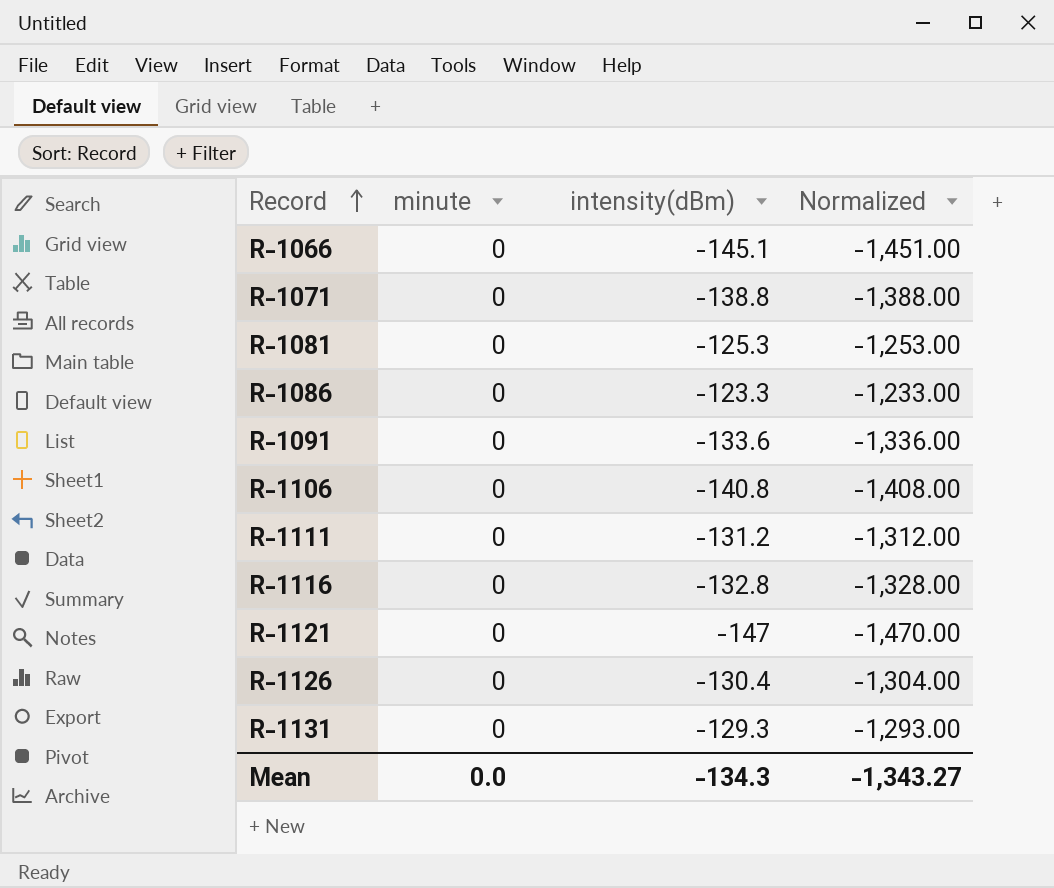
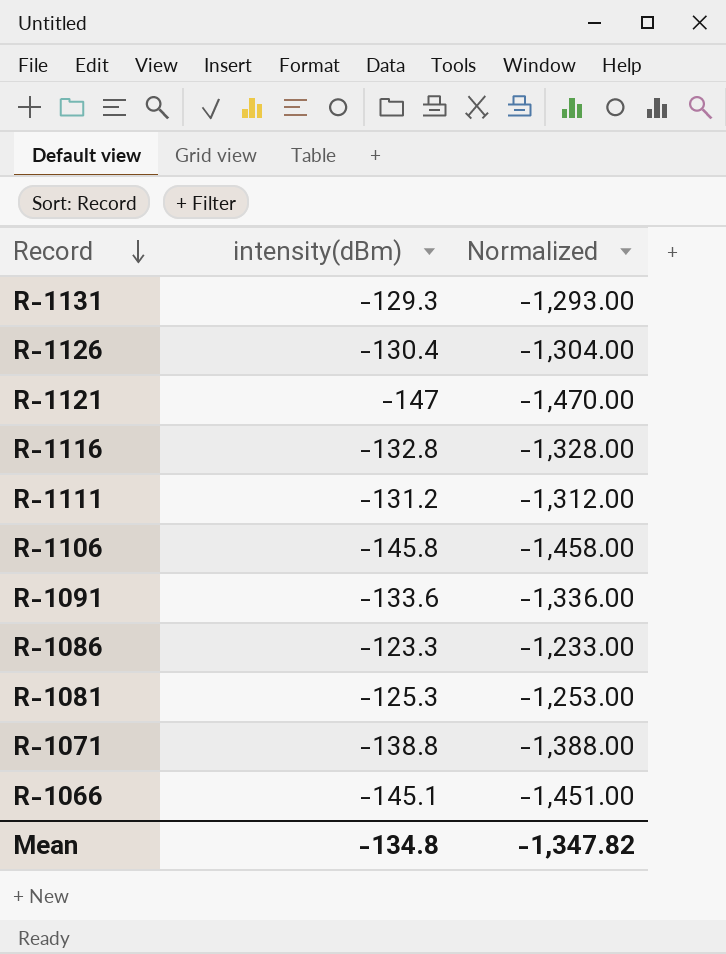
row order: Record ascending -> Record descending
column minute | position: 2 -> none
R-1106 | intensity(dBm): -140.8 -> -145.8
R-1106 | Normalized: -1,408.00 -> -1,458.00
Mean | intensity(dBm): -134.3 -> -134.8
Mean | Normalized: -1,343.27 -> -1,347.82

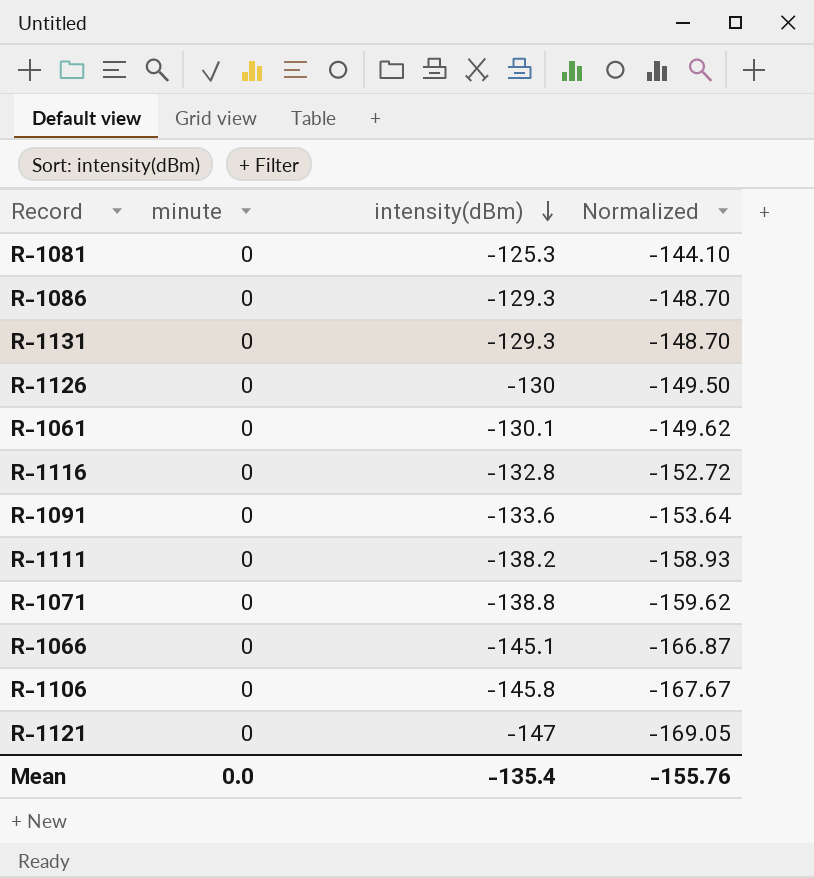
row order: Record descending -> intensity(dBm) descending
column minute | position: none -> 2
column Normalized | formula: [intensity(dBm)] * 10 -> [intensity(dBm)] * 1.15
R-1086 | intensity(dBm): -123.3 -> -129.3
R-1126 | intensity(dBm): -130.4 -> -130
row R-1061: none -> 0 | -130.1 | -149.62
R-1111 | intensity(dBm): -131.2 -> -138.2
Mean | intensity(dBm): -134.8 -> -135.4
Mean | Normalized: -1,347.82 -> -155.76

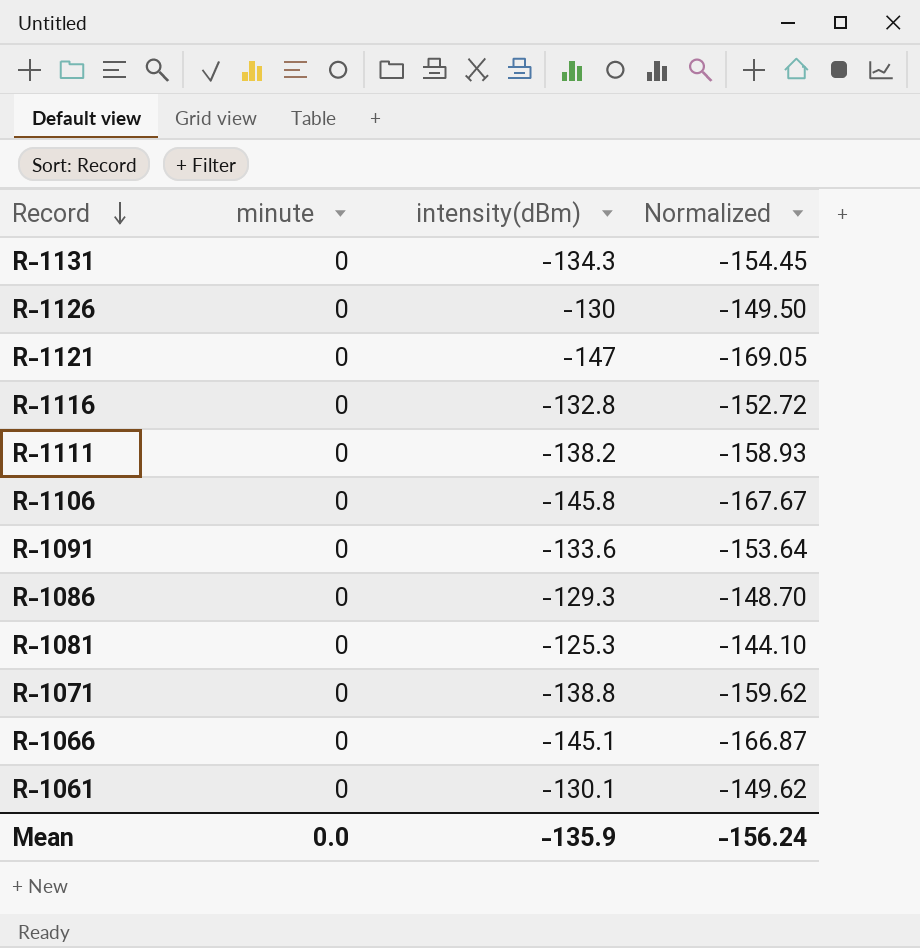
row order: intensity(dBm) descending -> Record descending
R-1131 | intensity(dBm): -129.3 -> -134.3
R-1131 | Normalized: -148.70 -> -154.45
Mean | intensity(dBm): -135.4 -> -135.9
Mean | Normalized: -155.76 -> -156.24

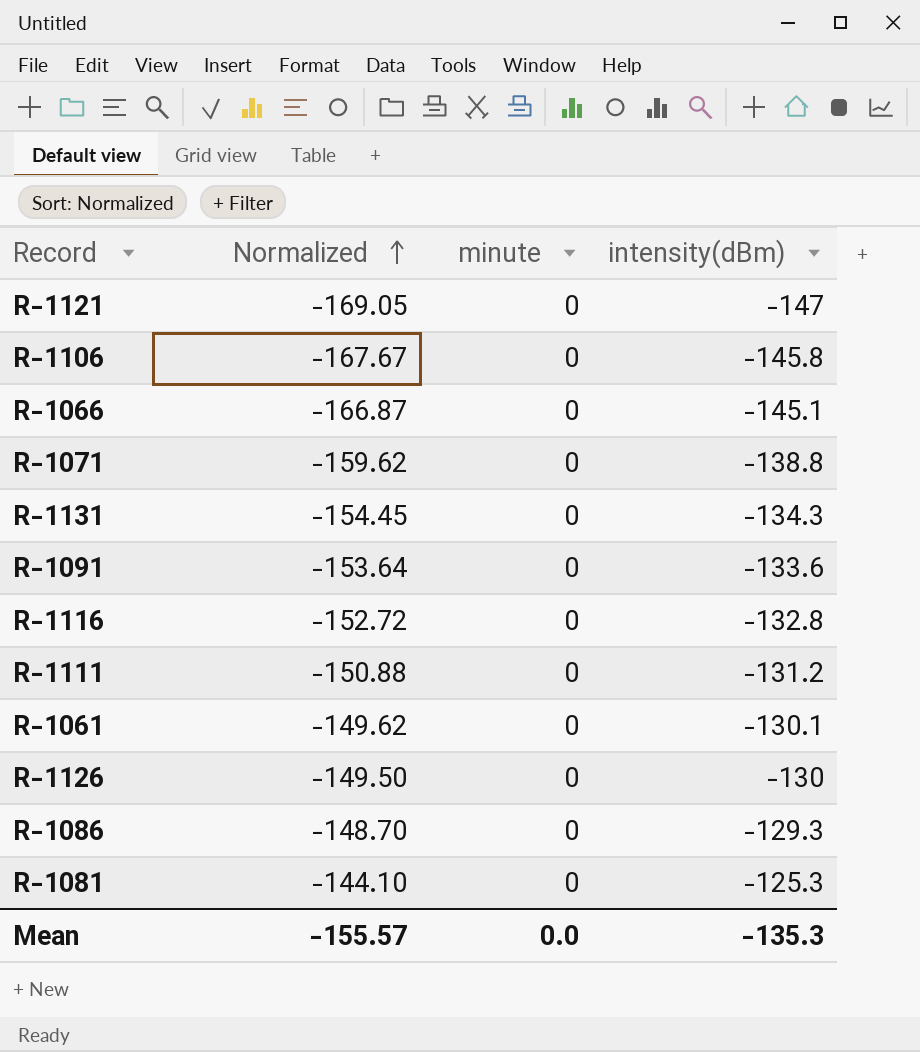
row order: Record descending -> Normalized ascending
column Normalized | position: 4 -> 2
R-1111 | Normalized: -158.93 -> -150.88
R-1111 | intensity(dBm): -138.2 -> -131.2
Mean | Normalized: -156.24 -> -155.57
Mean | intensity(dBm): -135.9 -> -135.3

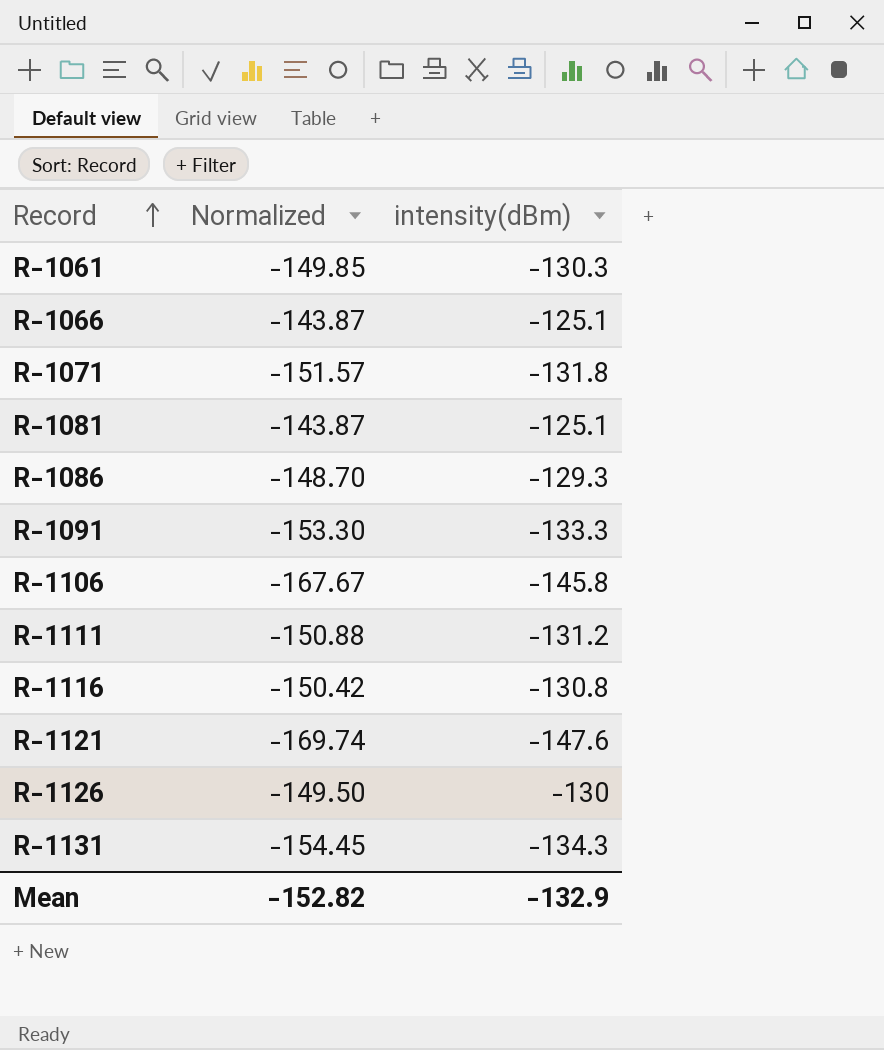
row order: Normalized ascending -> Record ascending
column minute | position: 3 -> none
R-1061 | Normalized: -149.62 -> -149.85
R-1061 | intensity(dBm): -130.1 -> -130.3
R-1066 | Normalized: -166.87 -> -143.87
R-1066 | intensity(dBm): -145.1 -> -125.1
R-1071 | Normalized: -159.62 -> -151.57
R-1071 | intensity(dBm): -138.8 -> -131.8
R-1081 | Normalized: -144.10 -> -143.87
R-1081 | intensity(dBm): -125.3 -> -125.1
R-1091 | Normalized: -153.64 -> -153.30
R-1091 | intensity(dBm): -133.6 -> -133.3
R-1116 | Normalized: -152.72 -> -150.42
R-1116 | intensity(dBm): -132.8 -> -130.8
R-1121 | Normalized: -169.05 -> -169.74
R-1121 | intensity(dBm): -147 -> -147.6
Mean | Normalized: -155.57 -> -152.82
Mean | intensity(dBm): -135.3 -> -132.9

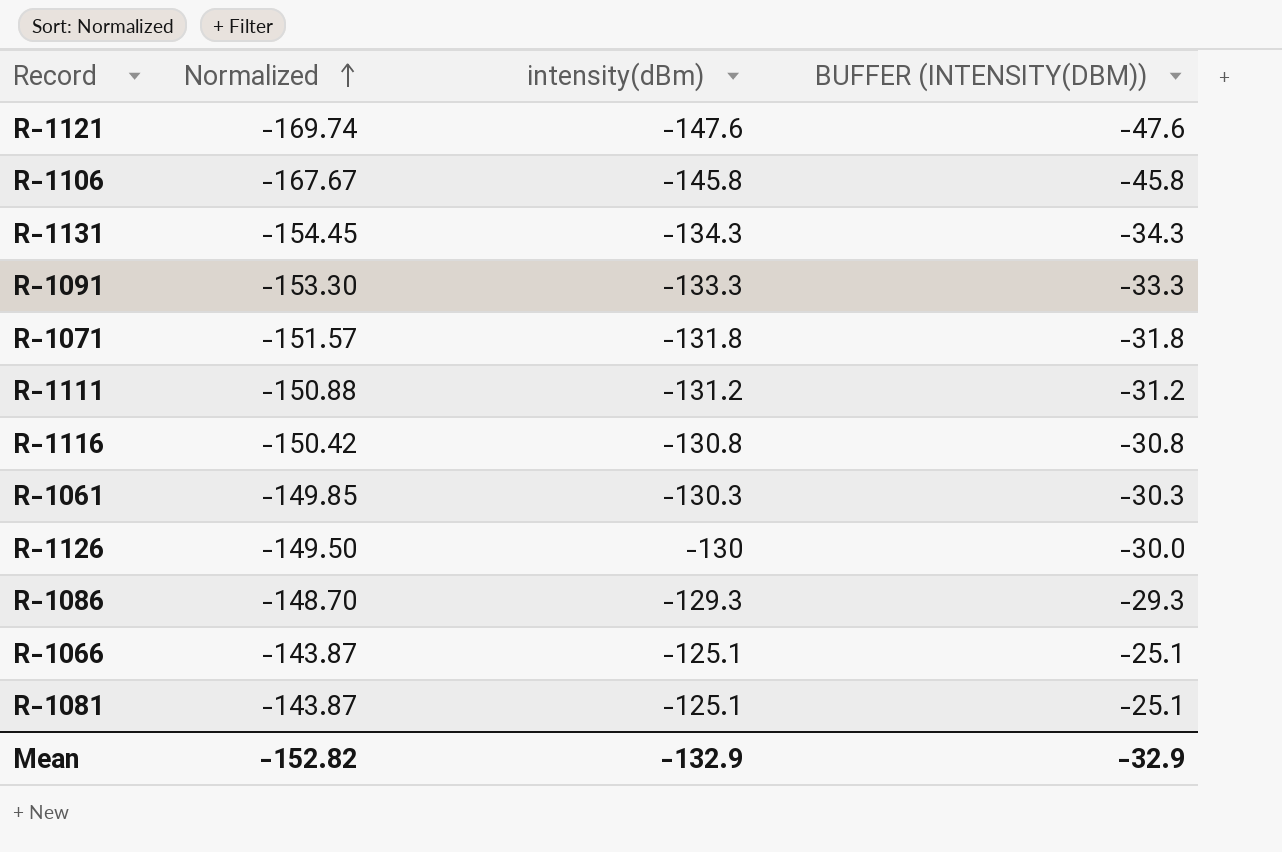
row order: Record ascending -> Normalized ascending
column BUFFER (INTENSITY(DBM)) | formula: none -> [intensity(dBm)] + 100

